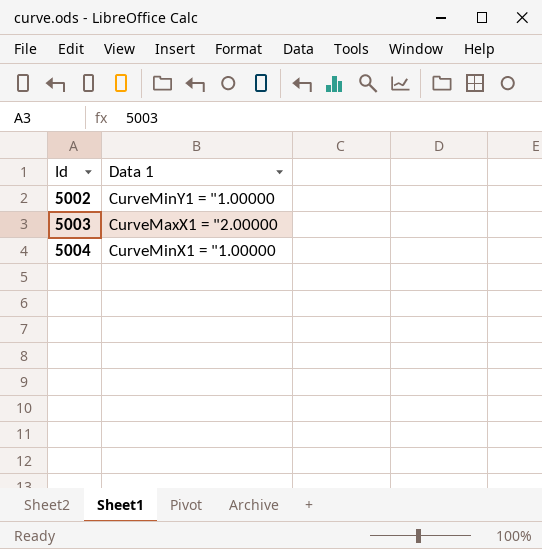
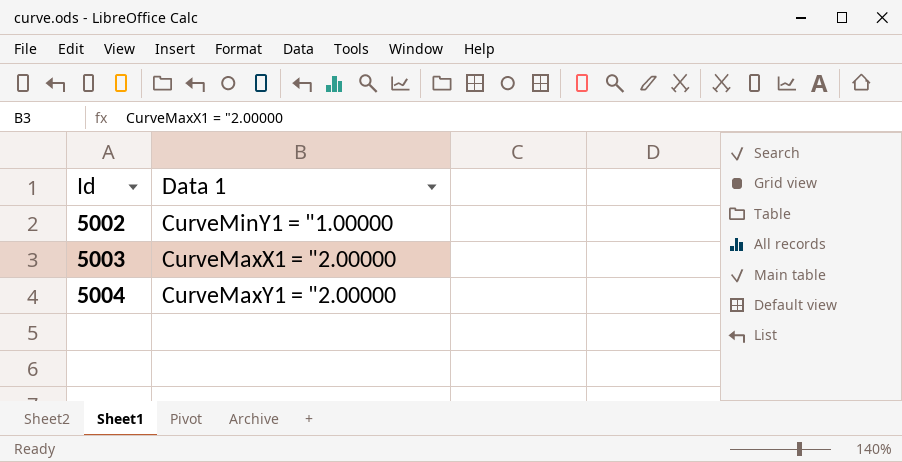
5004 | Data 1: CurveMinX1 = "1.00000 -> CurveMaxY1 = "2.00000

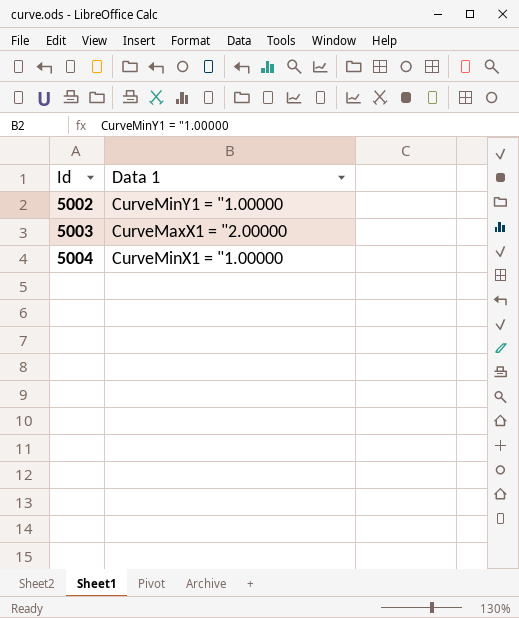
5004 | Data 1: CurveMaxY1 = "2.00000 -> CurveMinX1 = "1.00000

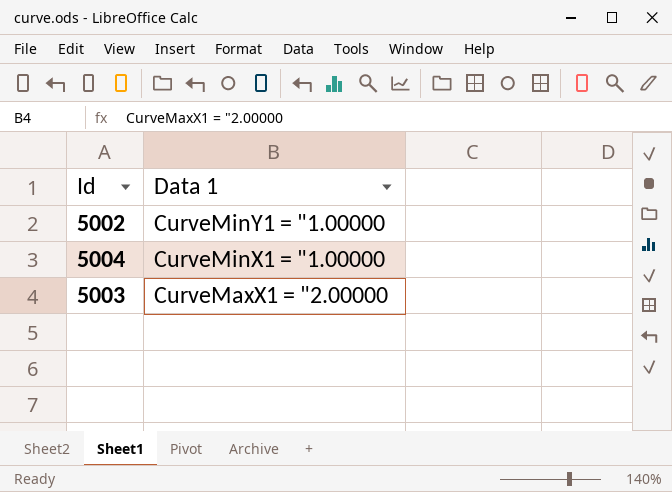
row order: Id ascending -> Data 1 descending

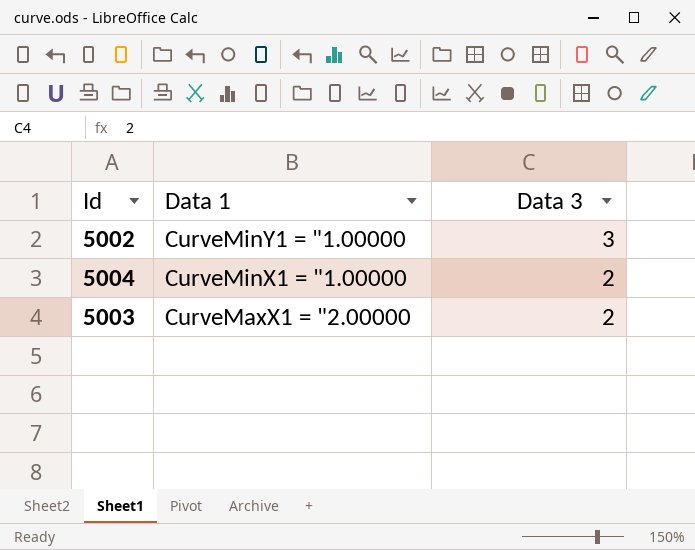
column Data 3 | position: none -> 3

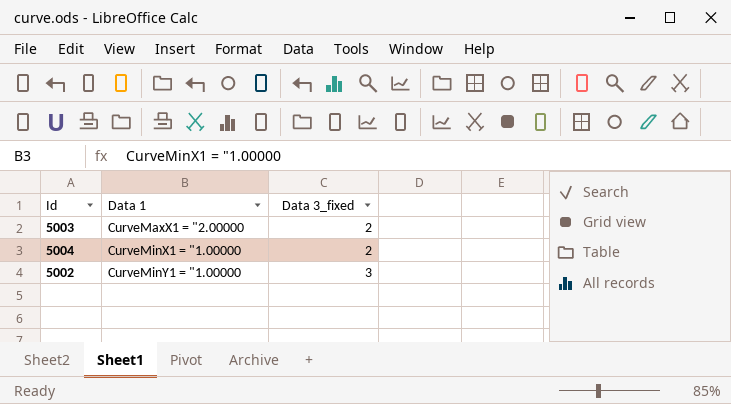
row order: Data 1 descending -> Data 1 ascending
column name: Data 3 -> Data 3_fixed

